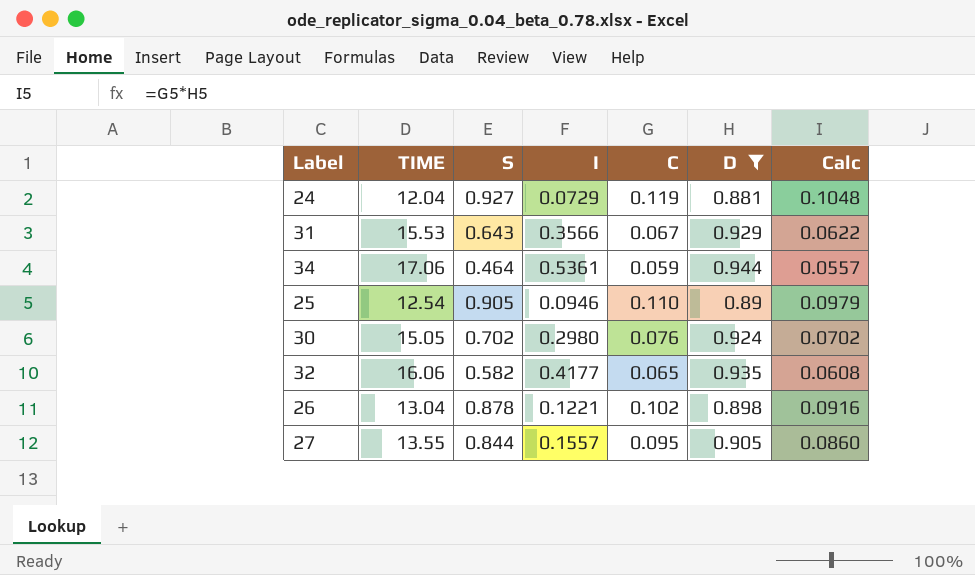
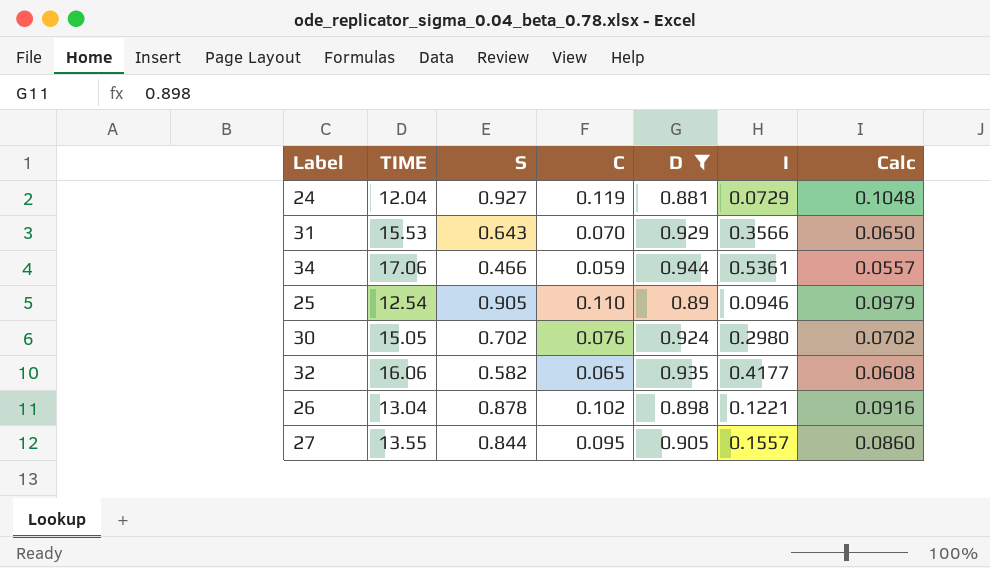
column I | position: 4 -> 6
31 | C: 0.067 -> 0.070
31 | Calc: 0.0622 -> 0.0650
34 | S: 0.464 -> 0.466

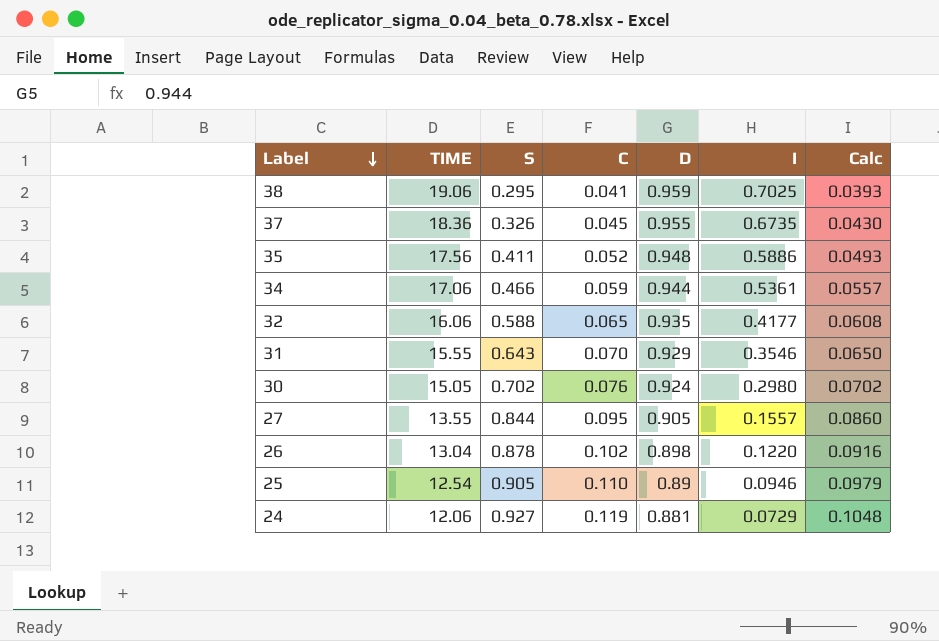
filter: D <= 0.944 -> none
row order: none -> Label descending
32 | S: 0.582 -> 0.588
31 | TIME: 15.53 -> 15.55
31 | I: 0.3566 -> 0.3546
26 | I: 0.1221 -> 0.1220
24 | TIME: 12.04 -> 12.06

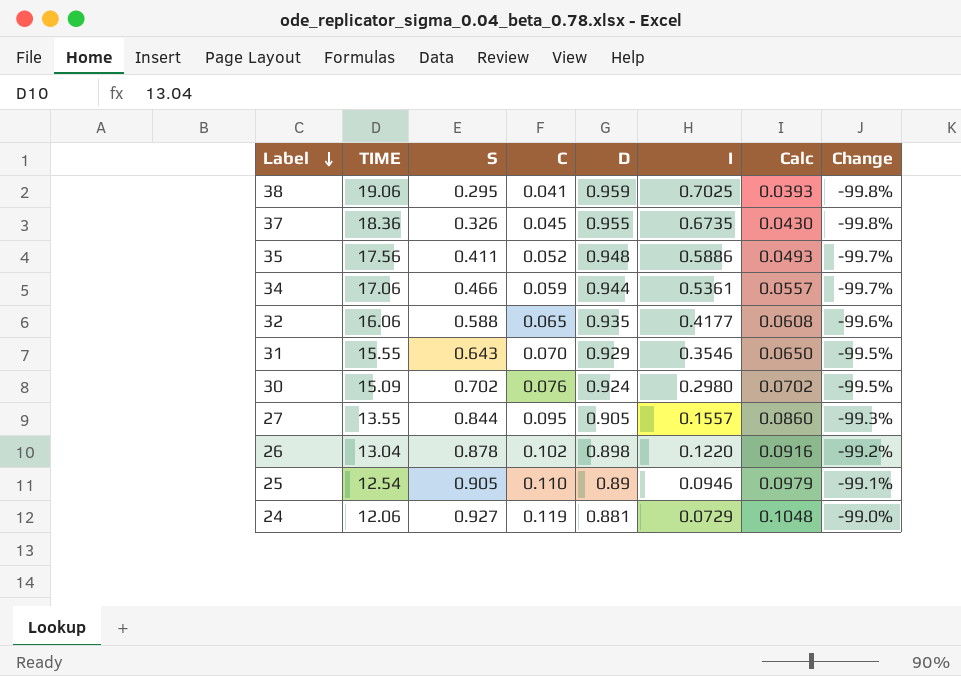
column Change | formula: none -> ([C] - [TIME]) / [TIME]
30 | TIME: 15.05 -> 15.09

